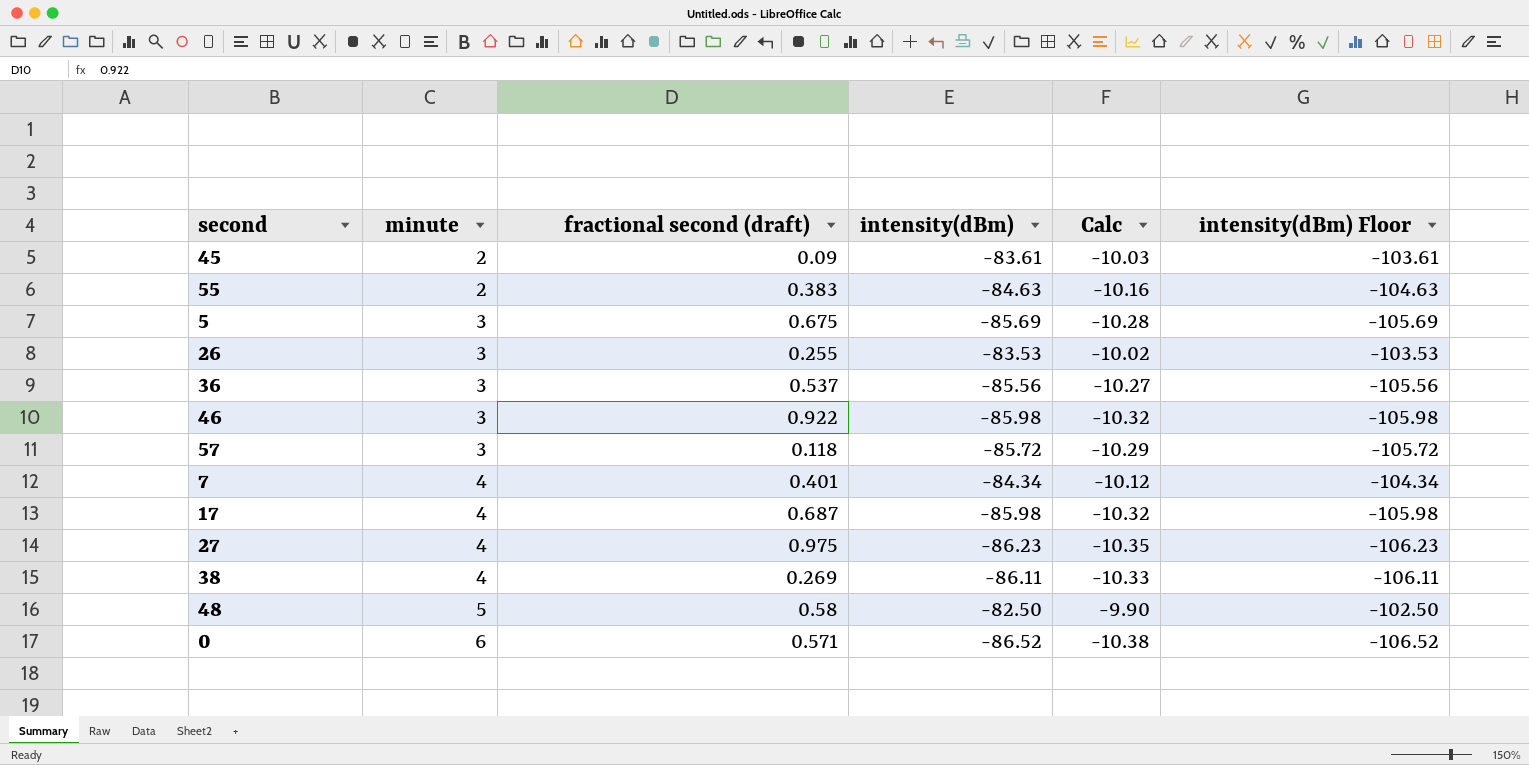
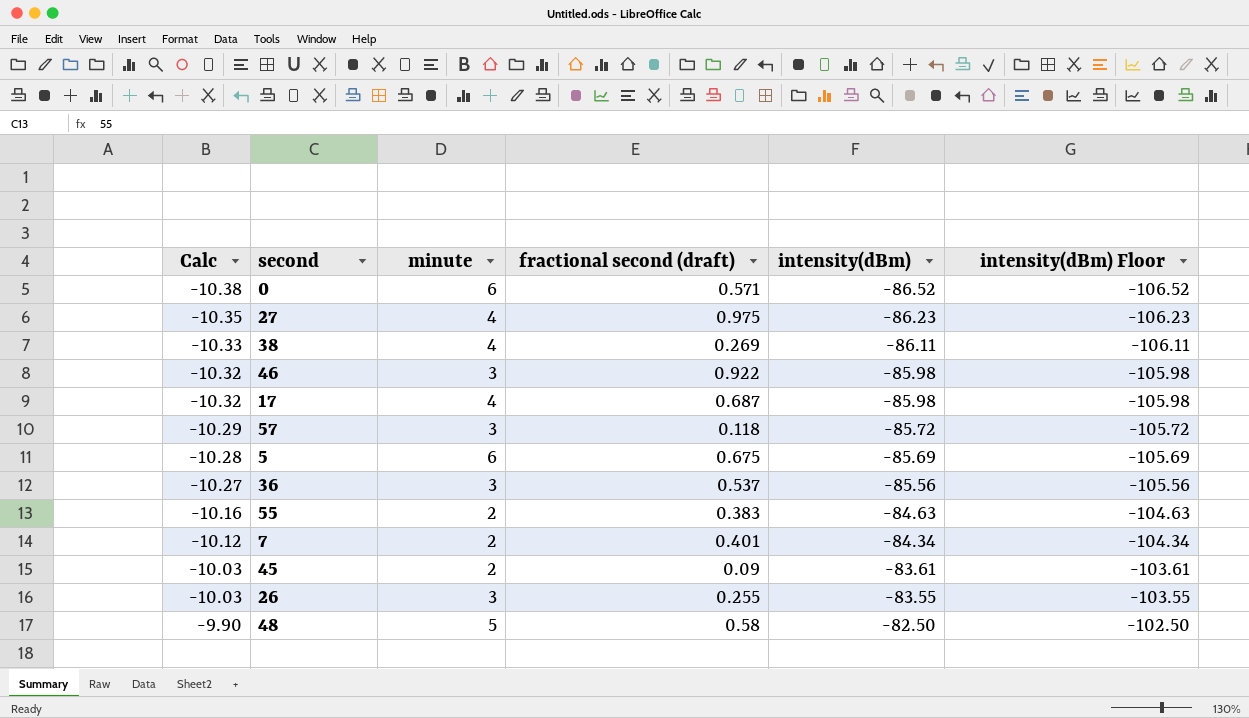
row order: minute ascending -> Calc ascending
column Calc | position: 5 -> 1
5 | minute: 3 -> 6
7 | minute: 4 -> 2
26 | Calc: -10.02 -> -10.03
26 | intensity(dBm): -83.53 -> -83.55
26 | intensity(dBm) Floor: -103.53 -> -103.55

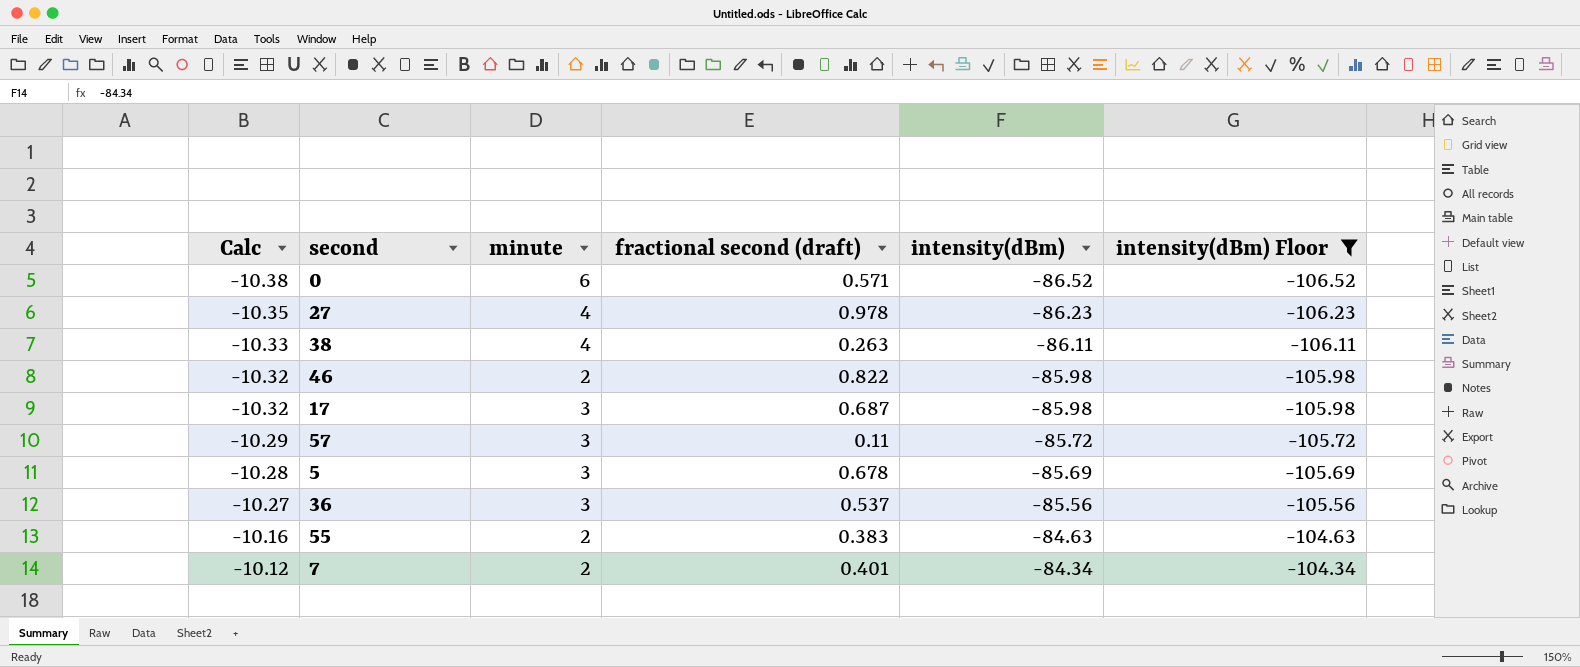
filter: none -> intensity(dBm) Floor <= -104.34
27 | fractional second (draft): 0.975 -> 0.978
38 | fractional second (draft): 0.269 -> 0.263
46 | minute: 3 -> 2
46 | fractional second (draft): 0.922 -> 0.822
17 | minute: 4 -> 3
57 | fractional second (draft): 0.118 -> 0.11
5 | minute: 6 -> 3
5 | fractional second (draft): 0.675 -> 0.678

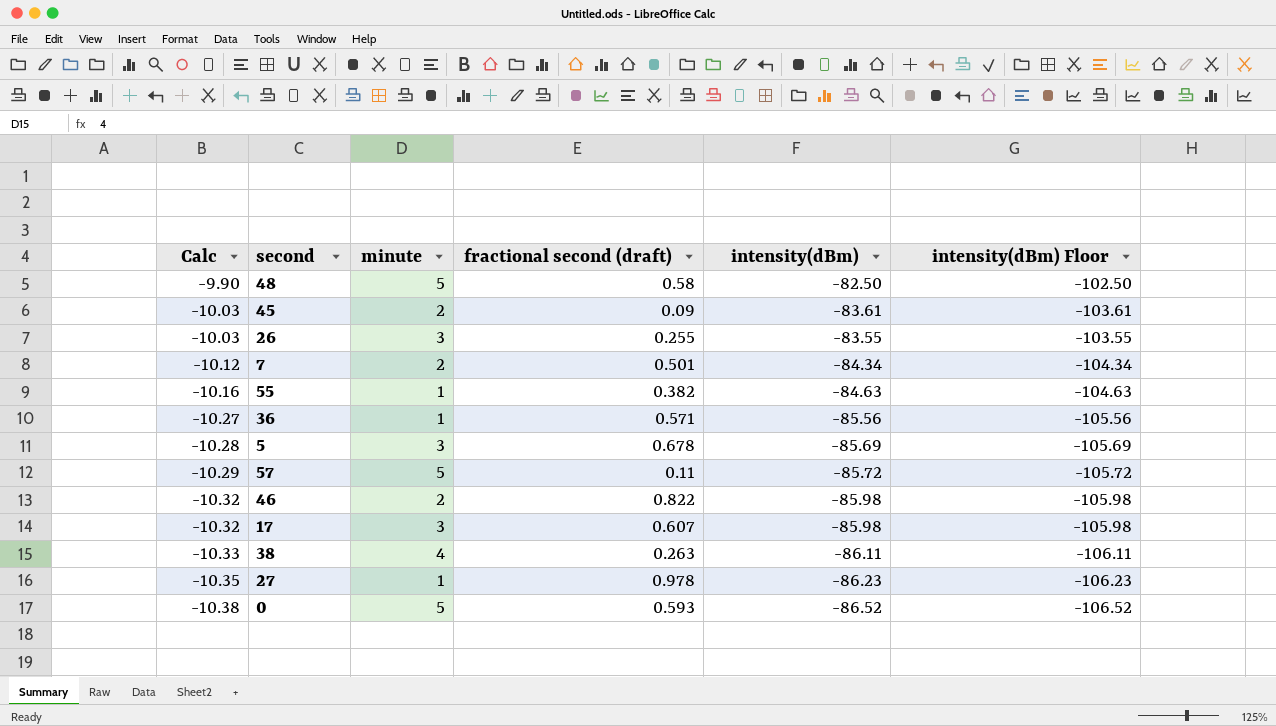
filter: intensity(dBm) Floor <= -104.34 -> none
row order: Calc ascending -> Calc descending
7 | fractional second (draft): 0.401 -> 0.501
55 | minute: 2 -> 1
55 | fractional second (draft): 0.383 -> 0.382
36 | minute: 3 -> 1
36 | fractional second (draft): 0.537 -> 0.571
57 | minute: 3 -> 5
17 | fractional second (draft): 0.687 -> 0.607
27 | minute: 4 -> 1
0 | minute: 6 -> 5
0 | fractional second (draft): 0.571 -> 0.593

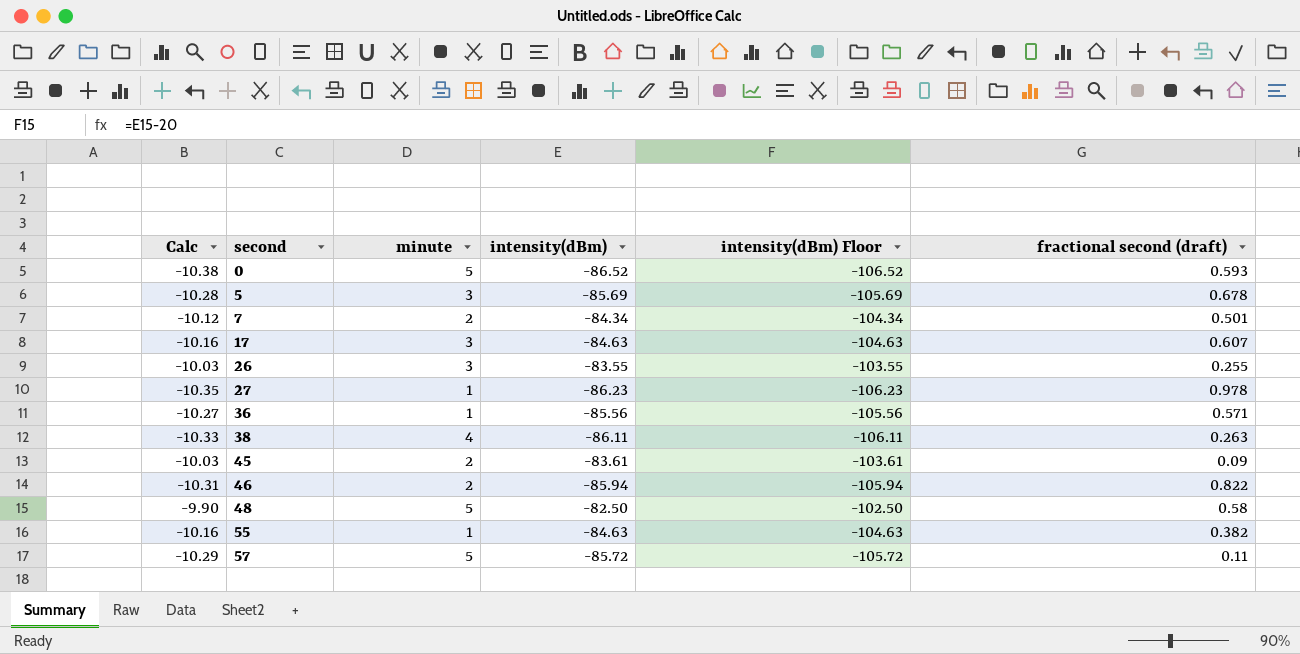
row order: Calc descending -> second ascending
column fractional second (draft) | position: 4 -> 6
17 | Calc: -10.32 -> -10.16
17 | intensity(dBm): -85.98 -> -84.63
17 | intensity(dBm) Floor: -105.98 -> -104.63
46 | Calc: -10.32 -> -10.31
46 | intensity(dBm): -85.98 -> -85.94
46 | intensity(dBm) Floor: -105.98 -> -105.94

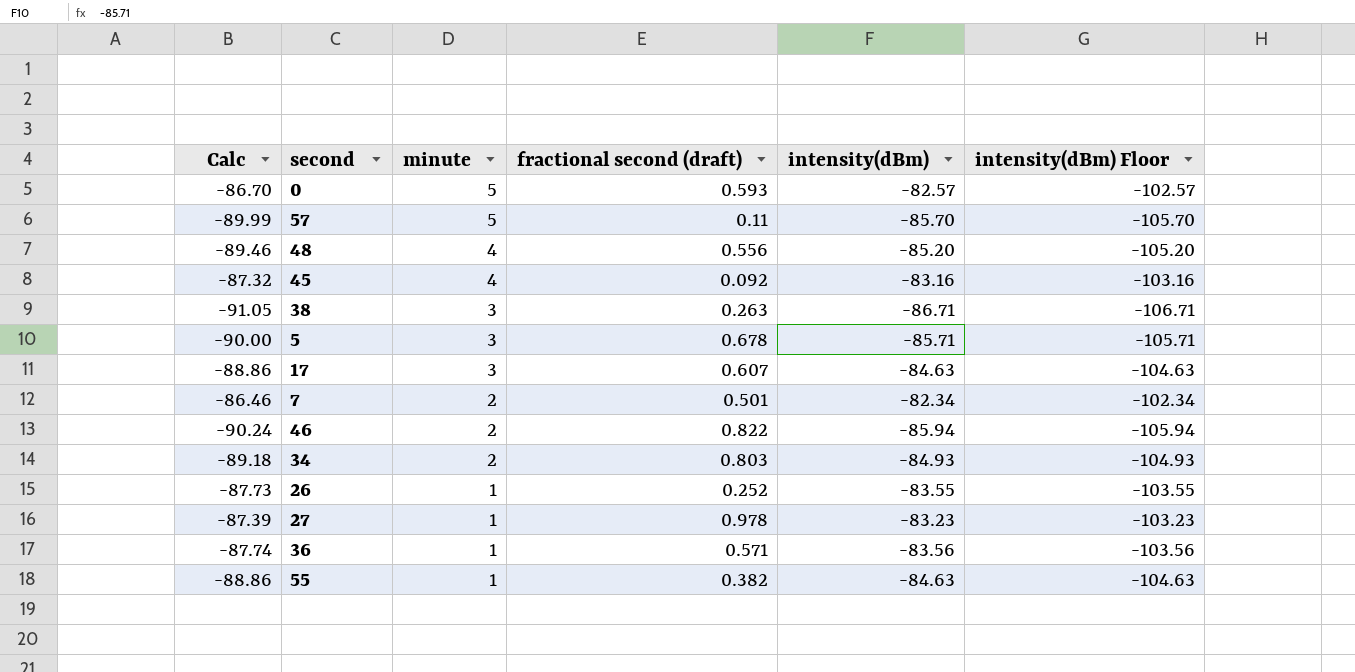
row order: second ascending -> minute descending
column Calc | formula: [intensity(dBm)] * 0.12 -> [intensity(dBm)] * 1.05
column fractional second (draft) | position: 6 -> 4
0 | intensity(dBm): -86.52 -> -82.57
0 | intensity(dBm) Floor: -106.52 -> -102.57
57 | intensity(dBm): -85.72 -> -85.70
57 | intensity(dBm) Floor: -105.72 -> -105.70
48 | minute: 5 -> 4
48 | fractional second (draft): 0.58 -> 0.556
48 | intensity(dBm): -82.50 -> -85.20
48 | intensity(dBm) Floor: -102.50 -> -105.20
45 | minute: 2 -> 4
45 | fractional second (draft): 0.09 -> 0.092
45 | intensity(dBm): -83.61 -> -83.16
45 | intensity(dBm) Floor: -103.61 -> -103.16
38 | minute: 4 -> 3
38 | intensity(dBm): -86.11 -> -86.71
38 | intensity(dBm) Floor: -106.11 -> -106.71
5 | intensity(dBm): -85.69 -> -85.71
5 | intensity(dBm) Floor: -105.69 -> -105.71
7 | intensity(dBm): -84.34 -> -82.34
7 | intensity(dBm) Floor: -104.34 -> -102.34
row 34: none -> -89.18 | 2 | 0.803 | -84.93 | -104.93
26 | minute: 3 -> 1
26 | fractional second (draft): 0.255 -> 0.252
27 | intensity(dBm): -86.23 -> -83.23
27 | intensity(dBm) Floor: -106.23 -> -103.23
36 | intensity(dBm): -85.56 -> -83.56
36 | intensity(dBm) Floor: -105.56 -> -103.56

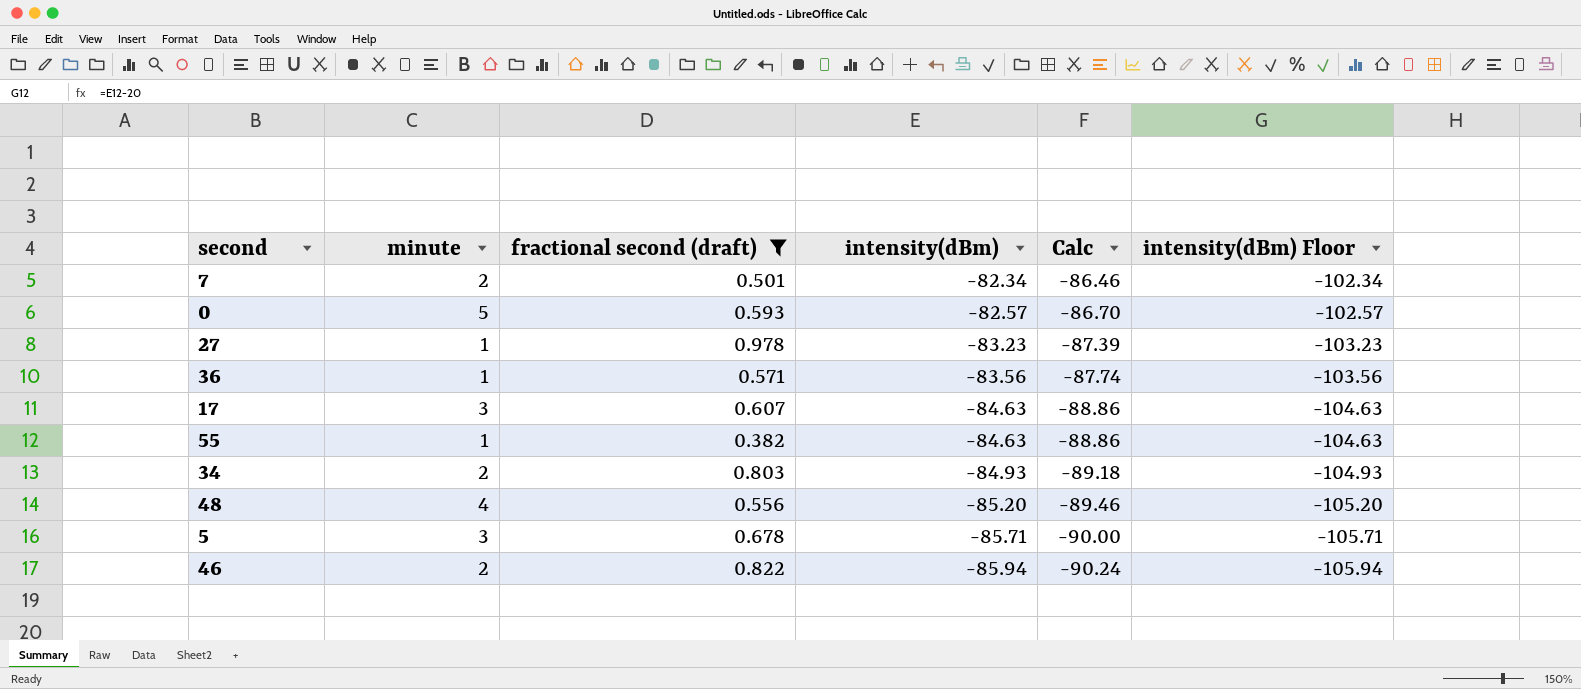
filter: none -> fractional second (draft) >= 0.382
row order: minute descending -> intensity(dBm) descending
column Calc | position: 1 -> 5

